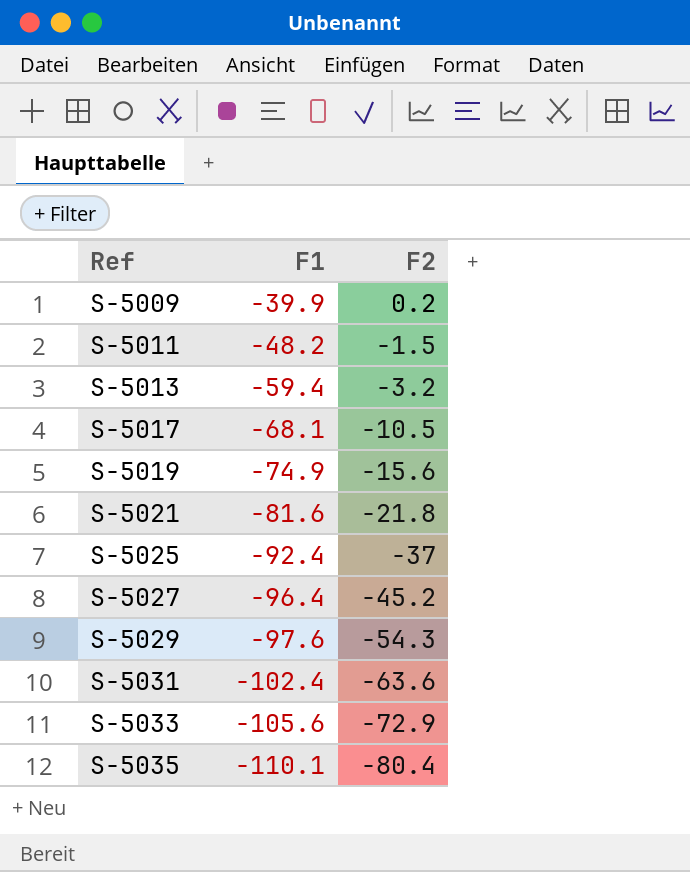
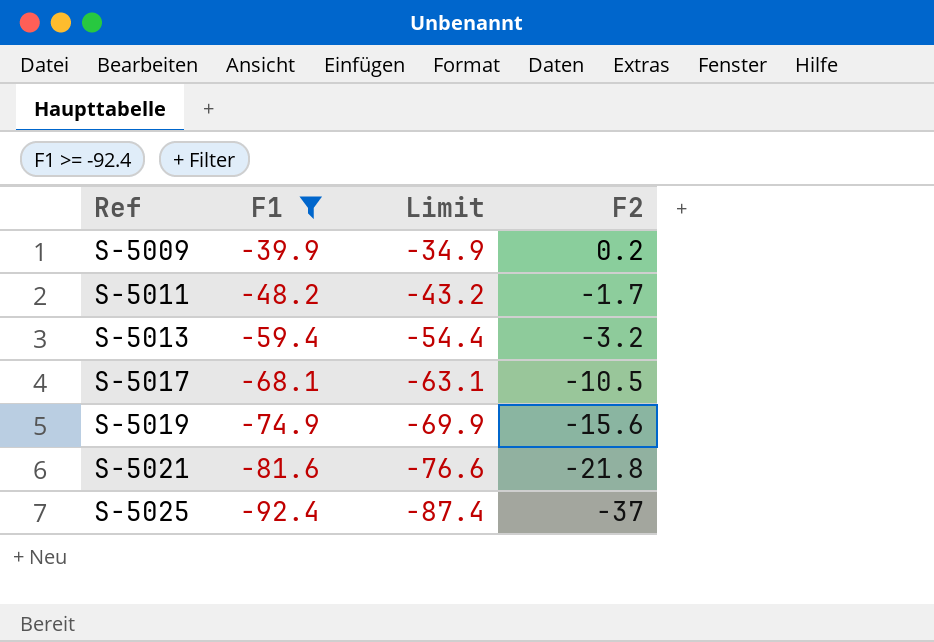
filter: none -> F1 >= -92.4
column Limit | formula: none -> [F1] + 5
S-5011 | F2: -1.5 -> -1.7

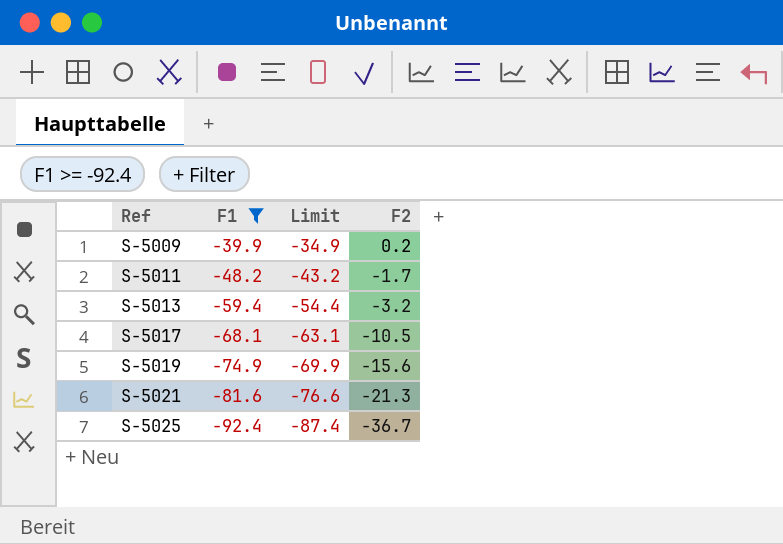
S-5021 | F2: -21.8 -> -21.3
S-5025 | F2: -37 -> -36.7

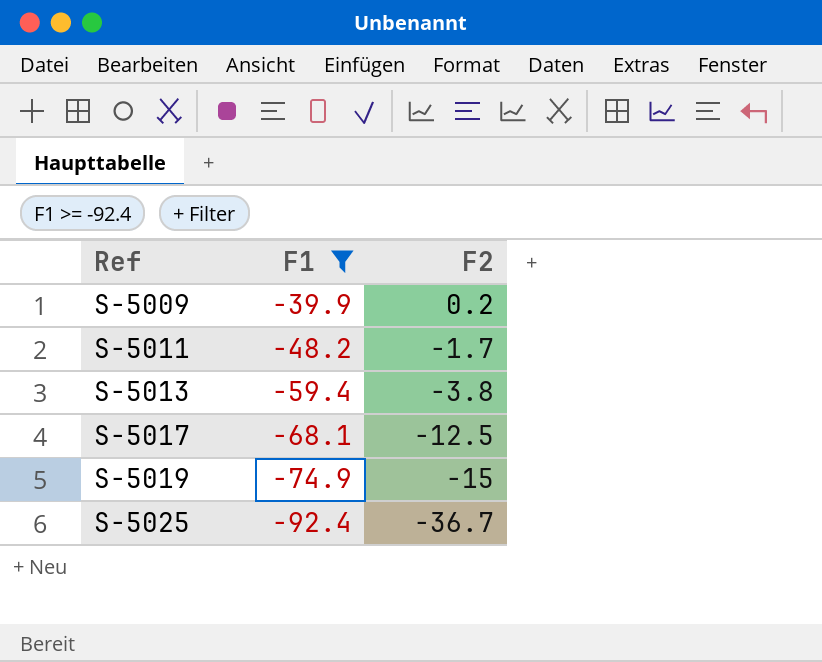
column Limit | formula: [F1] + 5 -> none
row S-5021: -81.6 | -76.6 | -21.3 -> none
S-5013 | F2: -3.2 -> -3.8
S-5017 | F2: -10.5 -> -12.5
S-5019 | F2: -15.6 -> -15

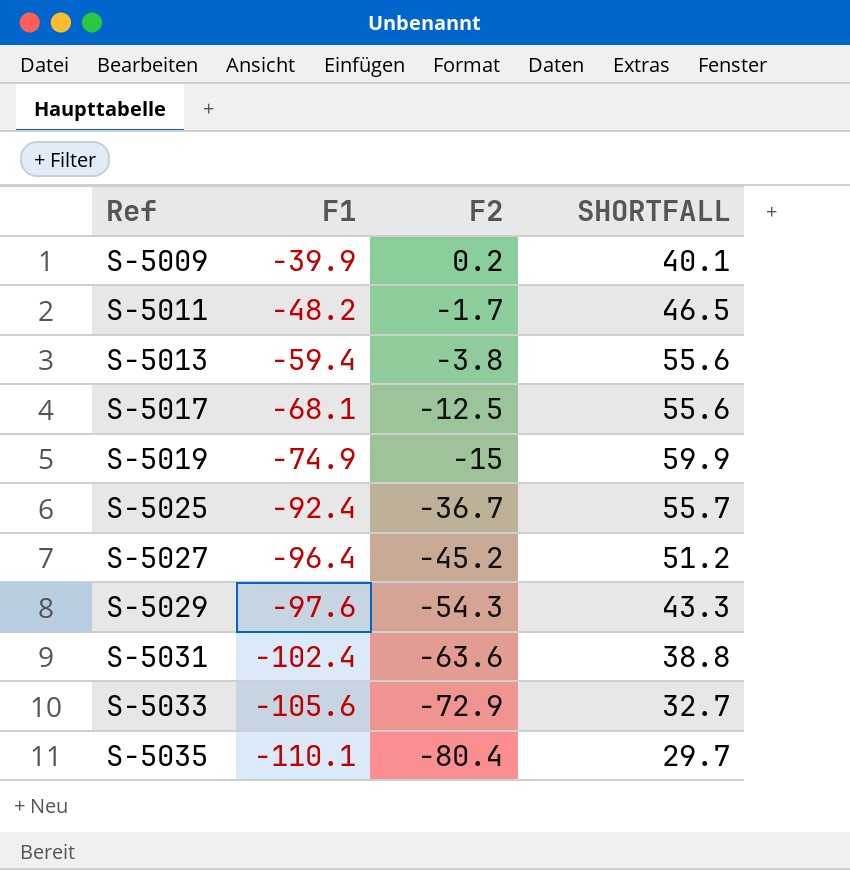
filter: F1 >= -92.4 -> none
column SHORTFALL | formula: none -> [F2] - [F1]

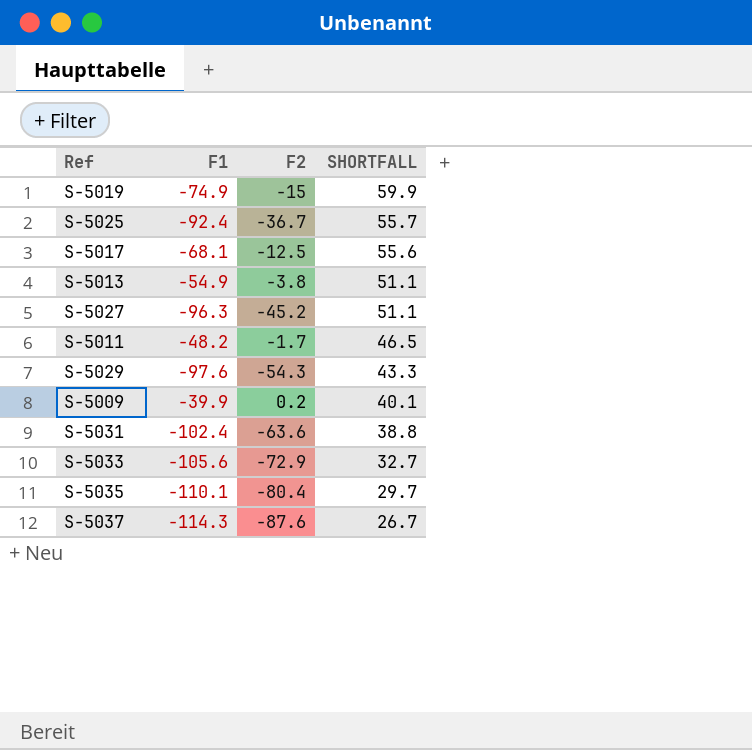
row order: Ref ascending -> SHORTFALL descending
S-5013 | F1: -59.4 -> -54.9
S-5013 | SHORTFALL: 55.6 -> 51.1
S-5027 | F1: -96.4 -> -96.3
S-5027 | SHORTFALL: 51.2 -> 51.1
row S-5037: none -> -114.3 | -87.6 | 26.7

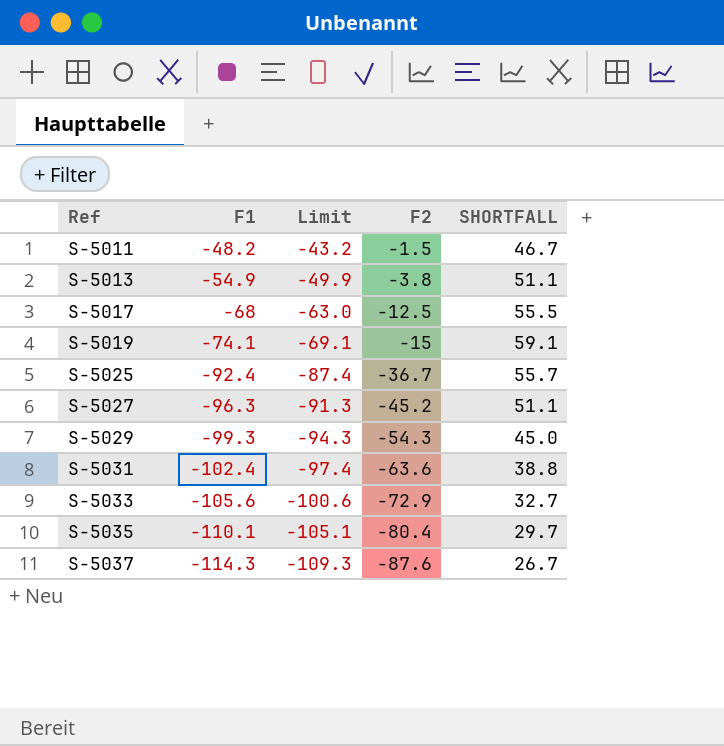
row order: SHORTFALL descending -> Ref ascending
column Limit | formula: none -> [F1] + 5
row S-5009: -39.9 | 0.2 | 40.1 -> none
S-5011 | F2: -1.7 -> -1.5
S-5011 | SHORTFALL: 46.5 -> 46.7
S-5017 | F1: -68.1 -> -68
S-5017 | SHORTFALL: 55.6 -> 55.5
S-5019 | F1: -74.9 -> -74.1
S-5019 | SHORTFALL: 59.9 -> 59.1
S-5029 | F1: -97.6 -> -99.3
S-5029 | SHORTFALL: 43.3 -> 45.0

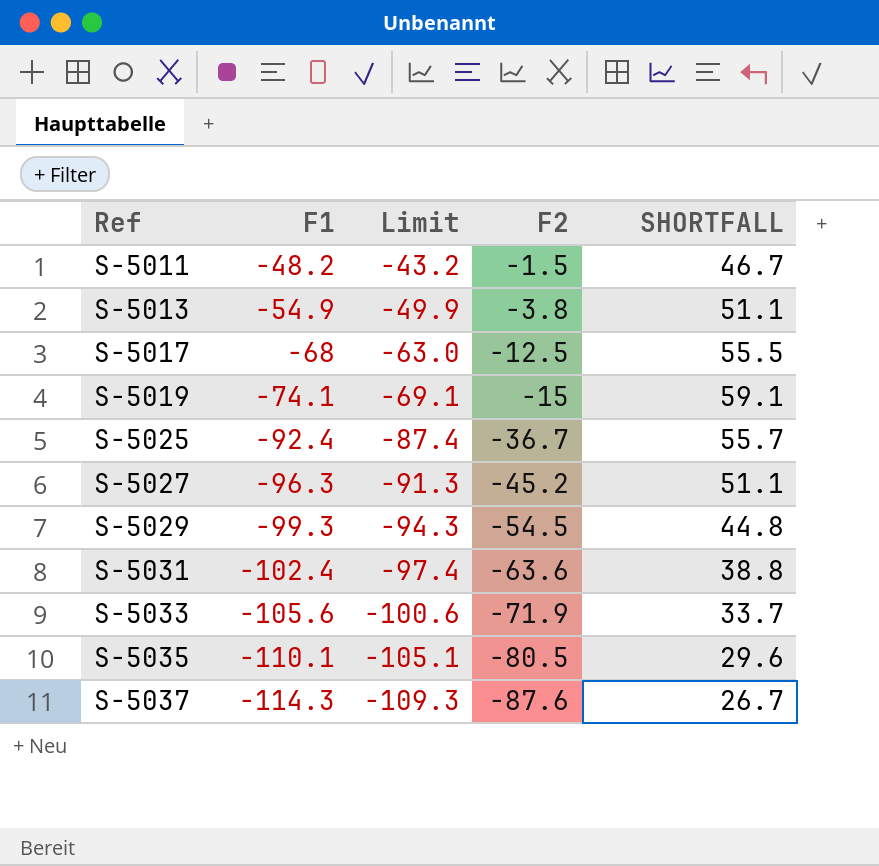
S-5029 | F2: -54.3 -> -54.5
S-5029 | SHORTFALL: 45.0 -> 44.8
S-5033 | F2: -72.9 -> -71.9
S-5033 | SHORTFALL: 32.7 -> 33.7
S-5035 | F2: -80.4 -> -80.5
S-5035 | SHORTFALL: 29.7 -> 29.6

